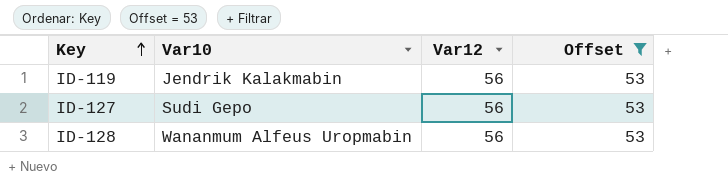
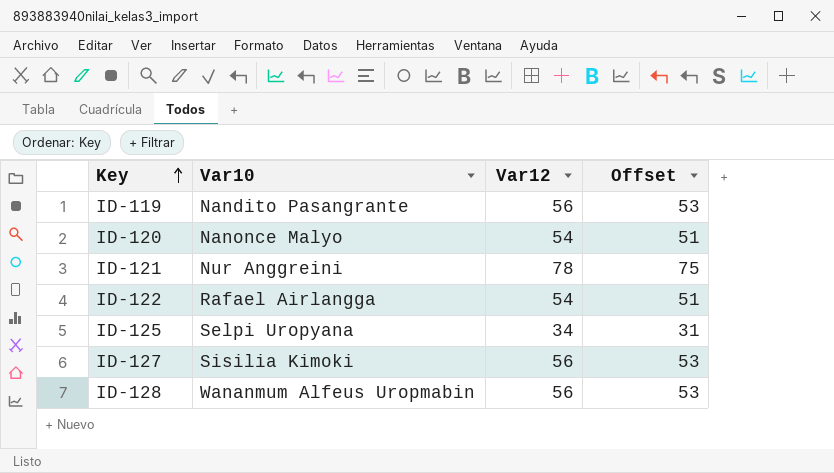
filter: Offset = 53 -> none
ID-119 | Var10: Jendrik Kalakmabin -> Nandito Pasangrante
ID-127 | Var10: Sudi Gepo -> Sisilia Kimoki

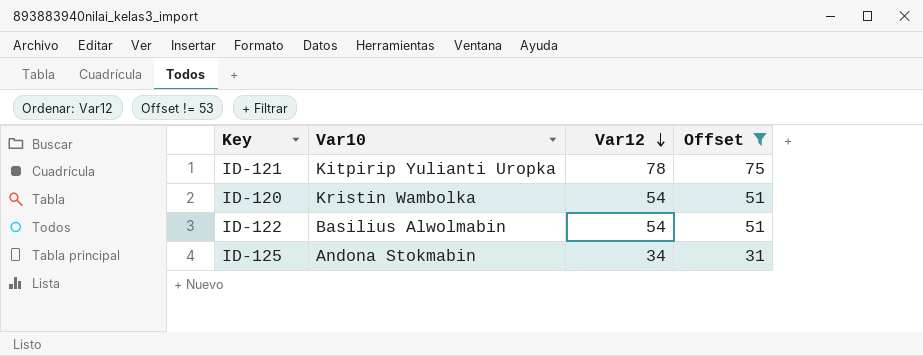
filter: none -> Offset != 53
row order: Key ascending -> Var12 descending
ID-121 | Var10: Nur Anggreini -> Kitpirip Yulianti Uropka
ID-120 | Var10: Nanonce Malyo -> Kristin Wambolka
ID-122 | Var10: Rafael Airlangga -> Basilius Alwolmabin
ID-125 | Var10: Selpi Uropyana -> Andona Stokmabin

